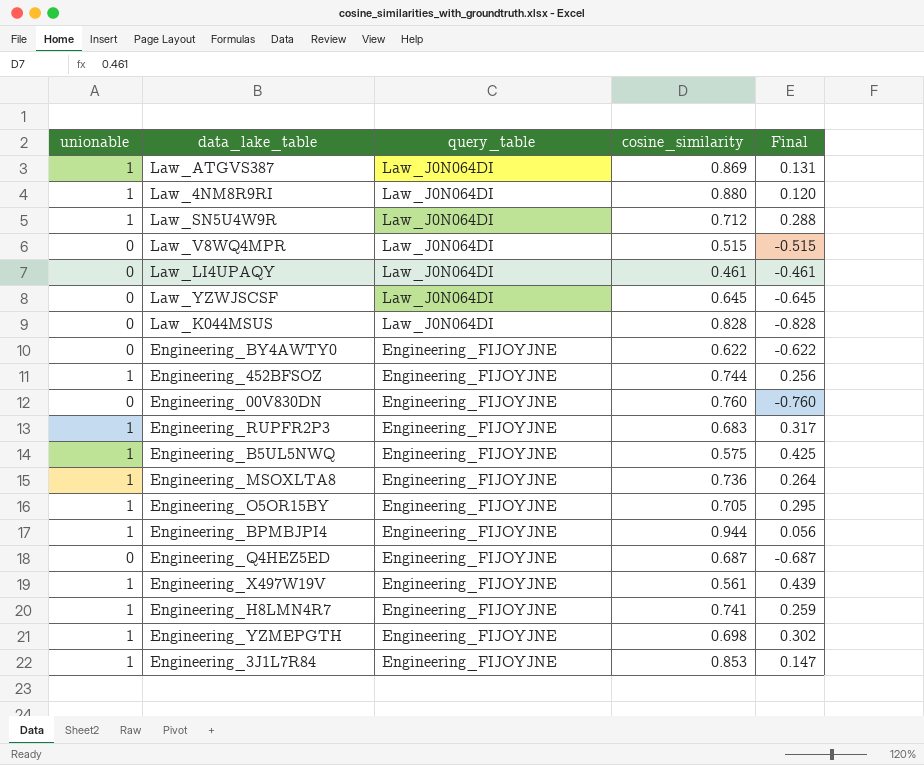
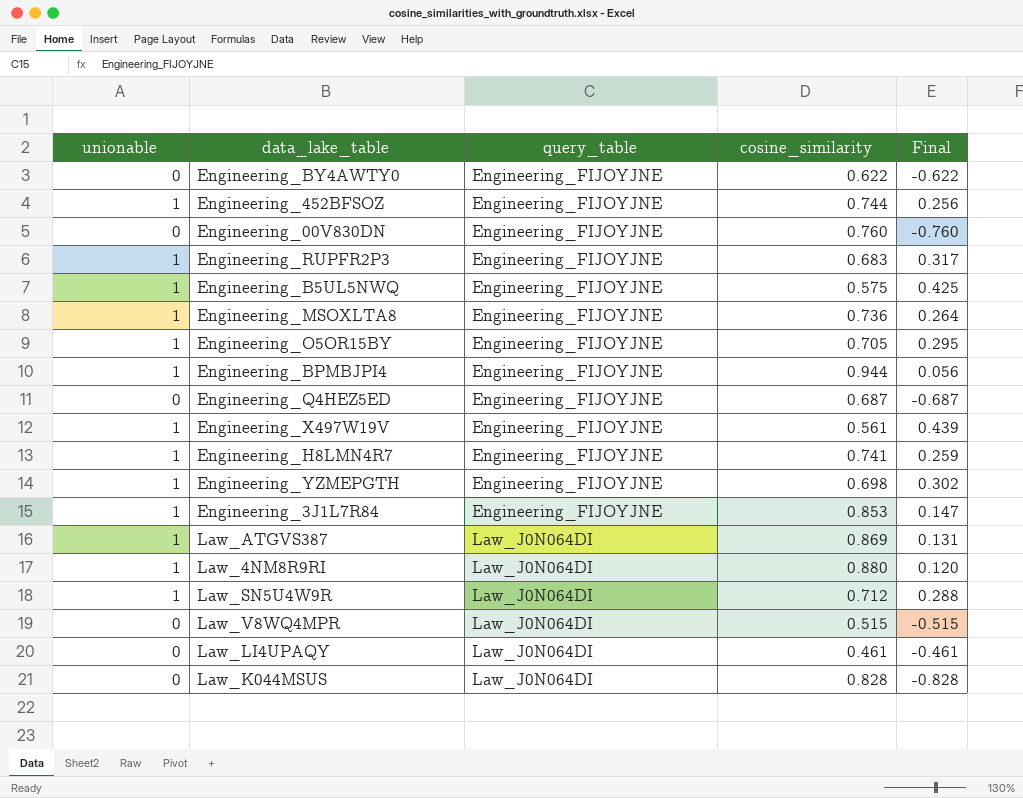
row order: query_table descending -> query_table ascending
row Law_YZWJSCSF: 0 | Law_J0N064DI | 0.645 | -0.645 -> none

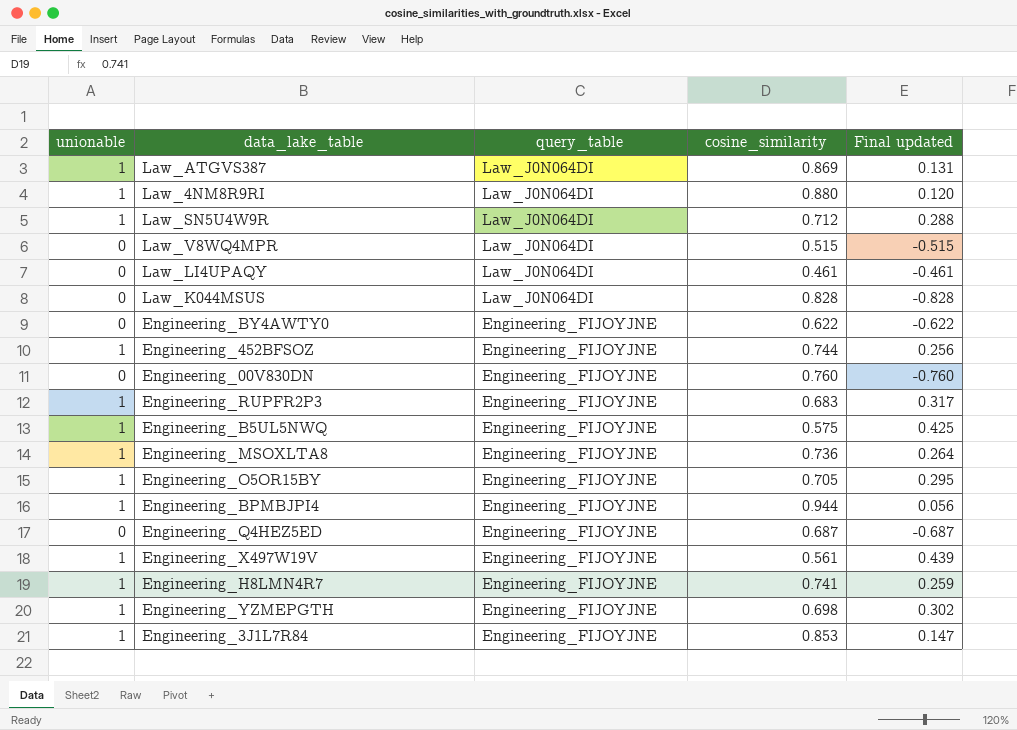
row order: query_table ascending -> query_table descending
column name: Final -> Final updated

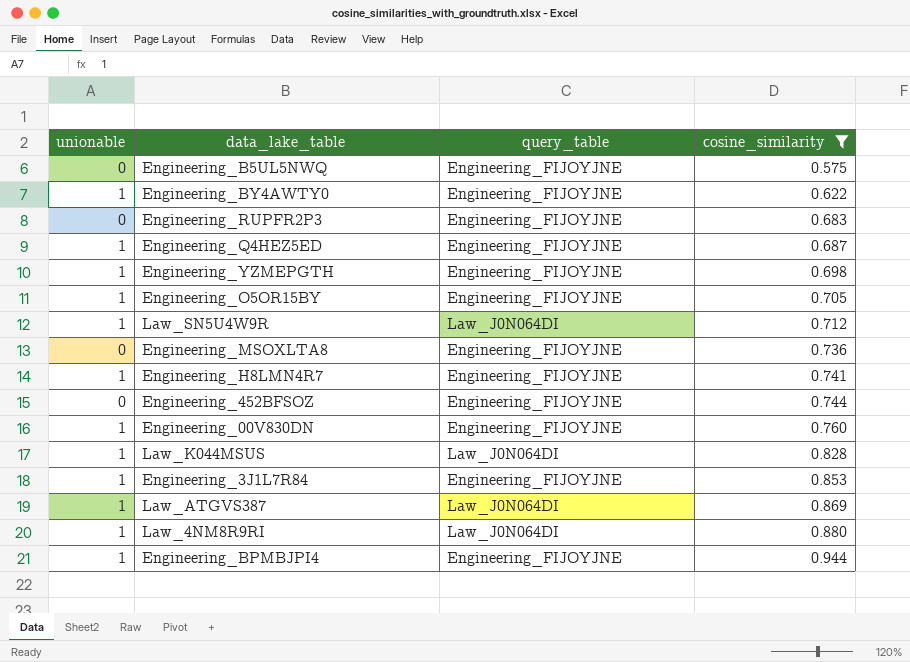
filter: none -> cosine_similarity >= 0.575
row order: query_table descending -> cosine_similarity ascending
column Final updated | formula: [unionable] - [cosine_similarity] -> none
Engineering_B5UL5NWQ | unionable: 1 -> 0
Engineering_BY4AWTY0 | unionable: 0 -> 1
Engineering_RUPFR2P3 | unionable: 1 -> 0
Engineering_Q4HEZ5ED | unionable: 0 -> 1
Engineering_MSOXLTA8 | unionable: 1 -> 0
Engineering_452BFSOZ | unionable: 1 -> 0
Engineering_00V830DN | unionable: 0 -> 1
Law_K044MSUS | unionable: 0 -> 1

